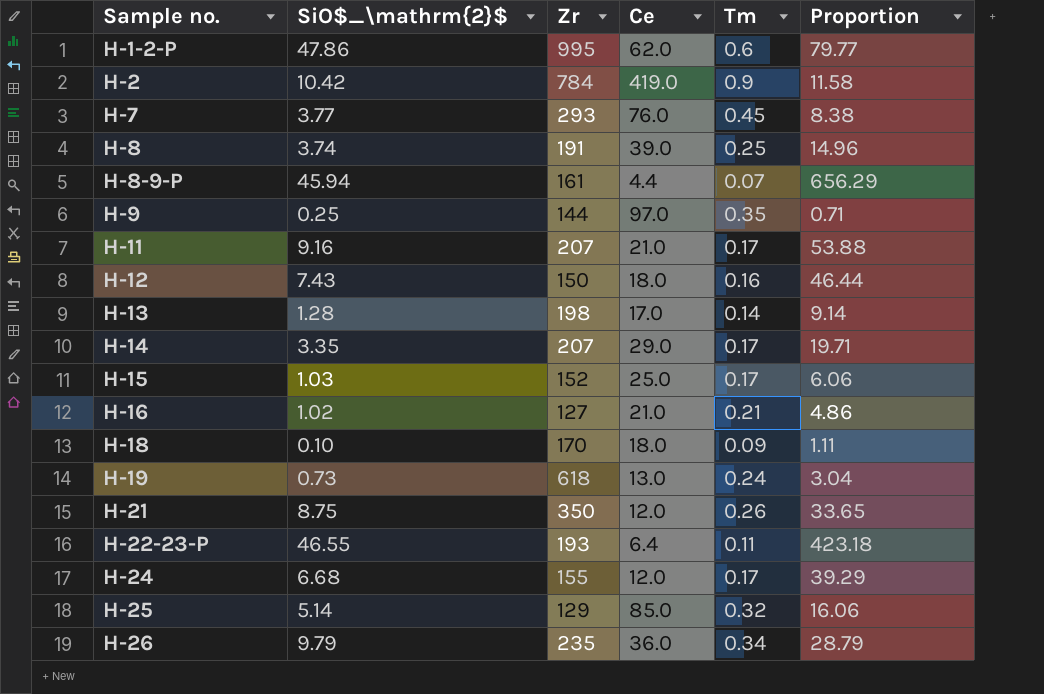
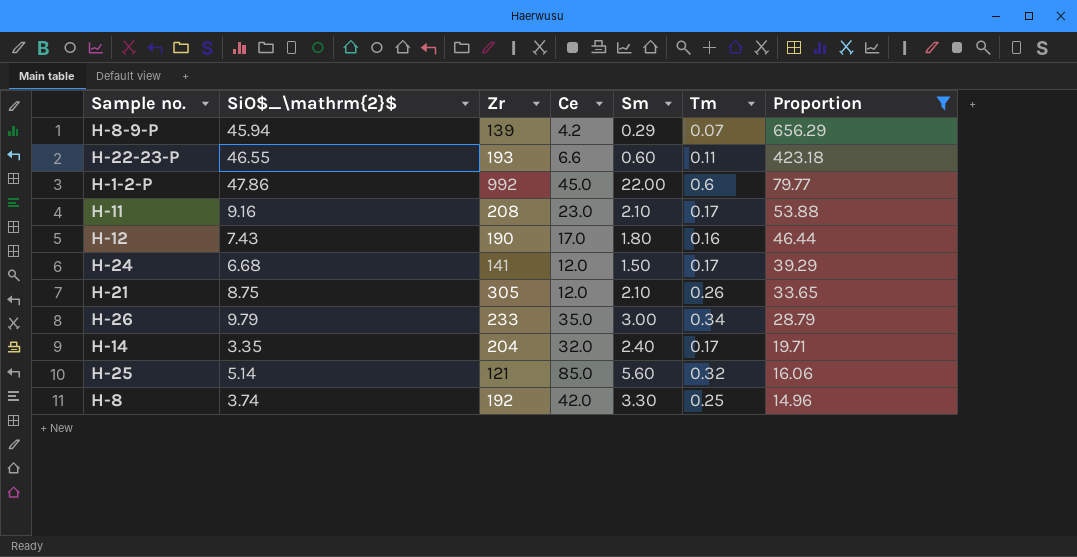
filter: none -> Proportion >= 14.96
row order: Sample no. ascending -> Proportion descending
column Sm | position: none -> 5
H-8-9-P | Zr: 161 -> 139
H-8-9-P | Ce: 4.4 -> 4.2
H-22-23-P | Ce: 6.4 -> 6.6
H-1-2-P | Zr: 995 -> 992
H-1-2-P | Ce: 62.0 -> 45.0
H-11 | Zr: 207 -> 208
H-11 | Ce: 21.0 -> 23.0
H-12 | Zr: 150 -> 190
H-12 | Ce: 18.0 -> 17.0
H-24 | Zr: 155 -> 141
H-21 | Zr: 350 -> 305
H-26 | Zr: 235 -> 233
H-26 | Ce: 36.0 -> 35.0
H-14 | Zr: 207 -> 204
H-14 | Ce: 29.0 -> 32.0
H-25 | Zr: 129 -> 121
H-8 | Zr: 191 -> 192
H-8 | Ce: 39.0 -> 42.0

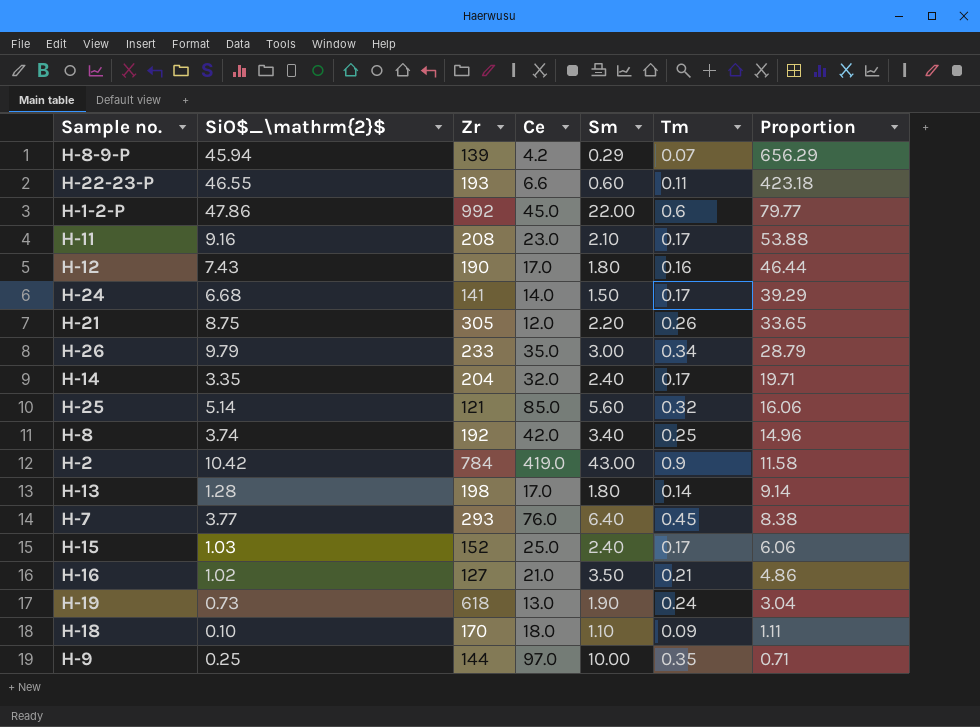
filter: Proportion >= 14.96 -> none
H-24 | Ce: 12.0 -> 14.0
H-21 | Sm: 2.10 -> 2.20
H-8 | Sm: 3.30 -> 3.40

